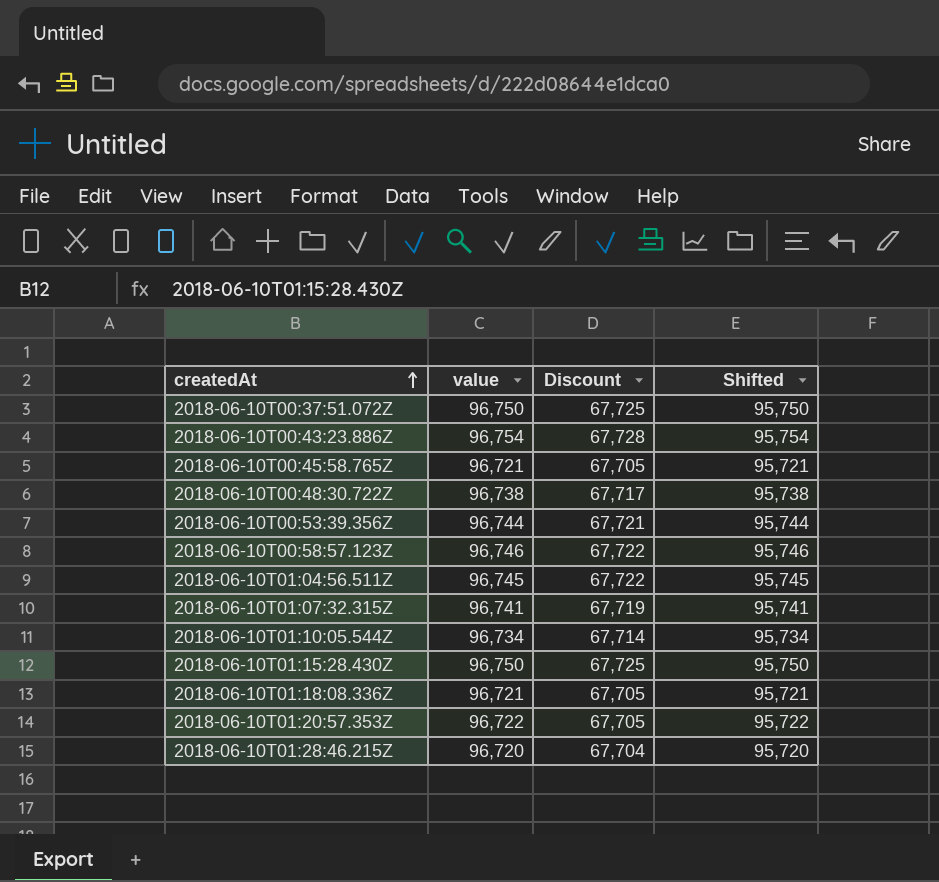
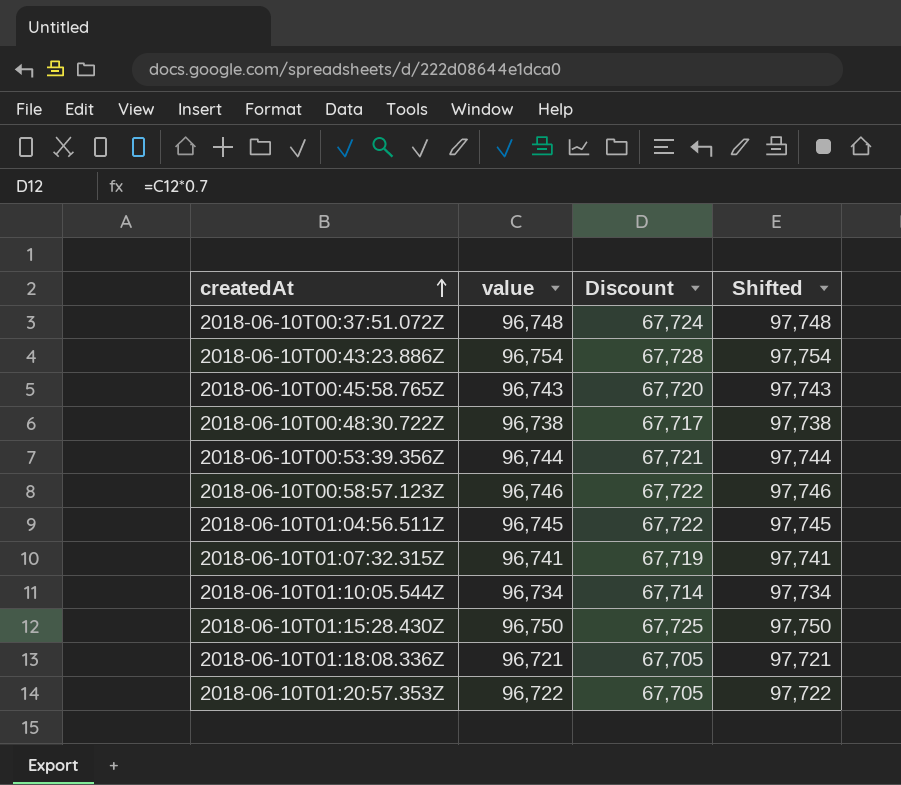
column Shifted | formula: [value] - 1000 -> [value] + 1000
row 2018-06-10T01:28:46.215Z: 96,720 | 67,704 | 95,720 -> none
2018-06-10T00:37:51.072Z | value: 96,750 -> 96,748
2018-06-10T00:37:51.072Z | Discount: 67,725 -> 67,724
2018-06-10T00:45:58.765Z | value: 96,721 -> 96,743
2018-06-10T00:45:58.765Z | Discount: 67,705 -> 67,720

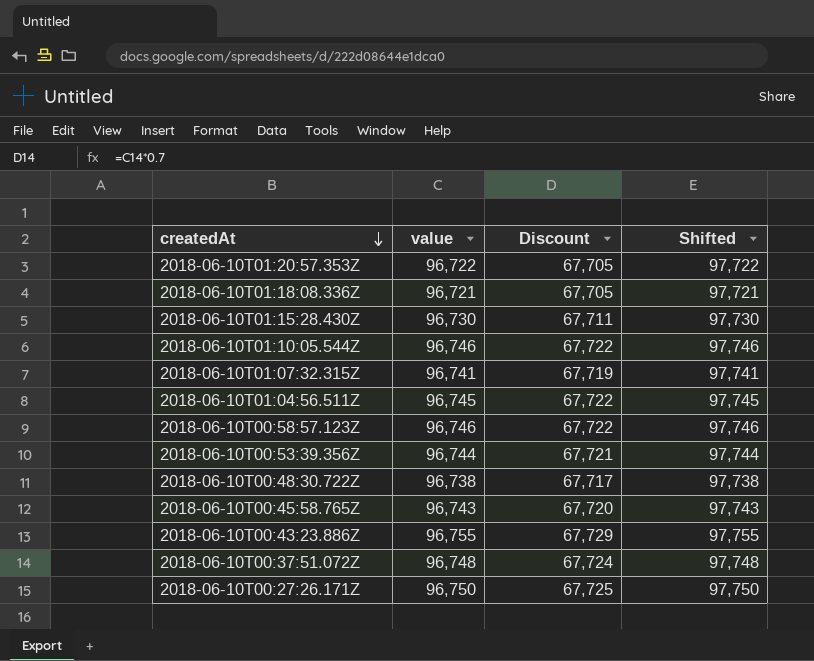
row order: createdAt ascending -> createdAt descending
2018-06-10T01:15:28.430Z | value: 96,750 -> 96,730
2018-06-10T01:15:28.430Z | Discount: 67,725 -> 67,711
2018-06-10T01:15:28.430Z | Shifted: 97,750 -> 97,730
2018-06-10T01:10:05.544Z | value: 96,734 -> 96,746
2018-06-10T01:10:05.544Z | Discount: 67,714 -> 67,722
2018-06-10T01:10:05.544Z | Shifted: 97,734 -> 97,746
2018-06-10T00:43:23.886Z | value: 96,754 -> 96,755
2018-06-10T00:43:23.886Z | Discount: 67,728 -> 67,729
2018-06-10T00:43:23.886Z | Shifted: 97,754 -> 97,755
row 2018-06-10T00:27:26.171Z: none -> 96,750 | 67,725 | 97,750

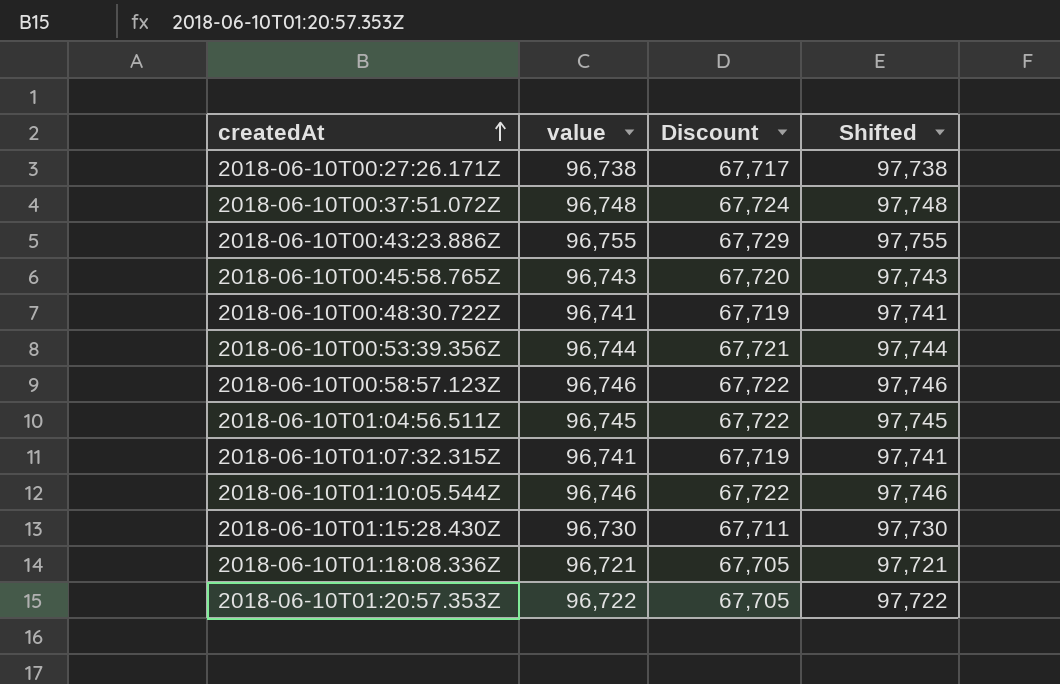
row order: createdAt descending -> createdAt ascending
2018-06-10T00:27:26.171Z | value: 96,750 -> 96,738
2018-06-10T00:27:26.171Z | Discount: 67,725 -> 67,717
2018-06-10T00:27:26.171Z | Shifted: 97,750 -> 97,738
2018-06-10T00:48:30.722Z | value: 96,738 -> 96,741
2018-06-10T00:48:30.722Z | Discount: 67,717 -> 67,719
2018-06-10T00:48:30.722Z | Shifted: 97,738 -> 97,741

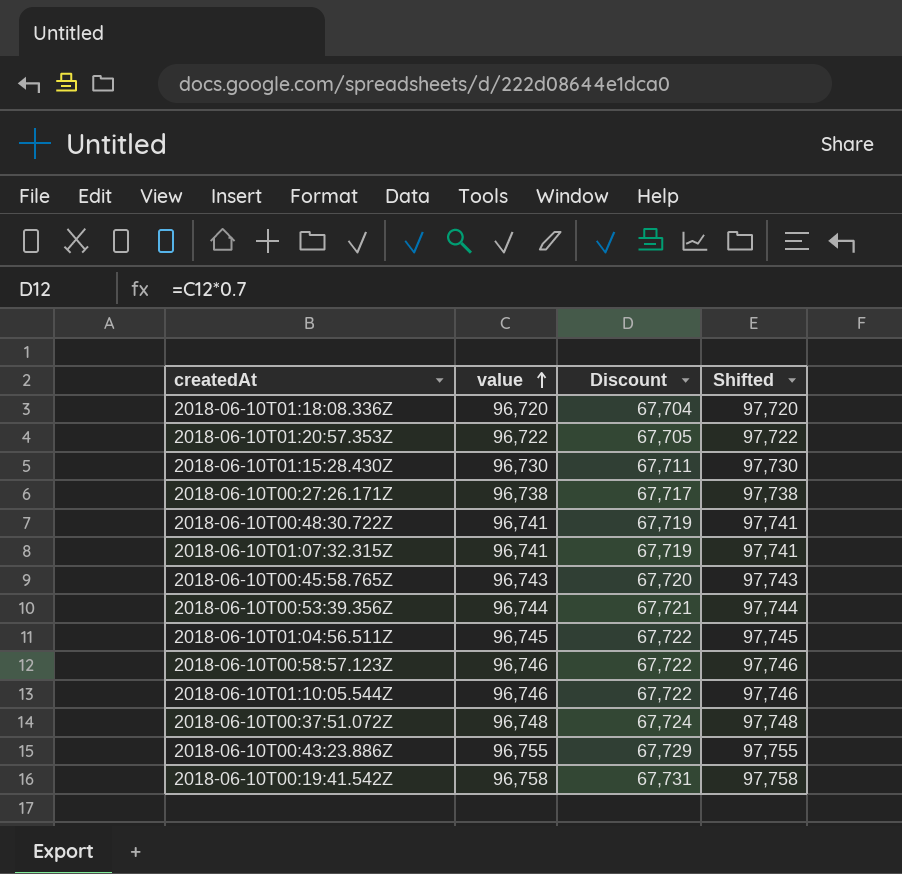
row order: createdAt ascending -> value ascending
2018-06-10T01:18:08.336Z | value: 96,721 -> 96,720
2018-06-10T01:18:08.336Z | Discount: 67,705 -> 67,704
2018-06-10T01:18:08.336Z | Shifted: 97,721 -> 97,720
row 2018-06-10T00:19:41.542Z: none -> 96,758 | 67,731 | 97,758

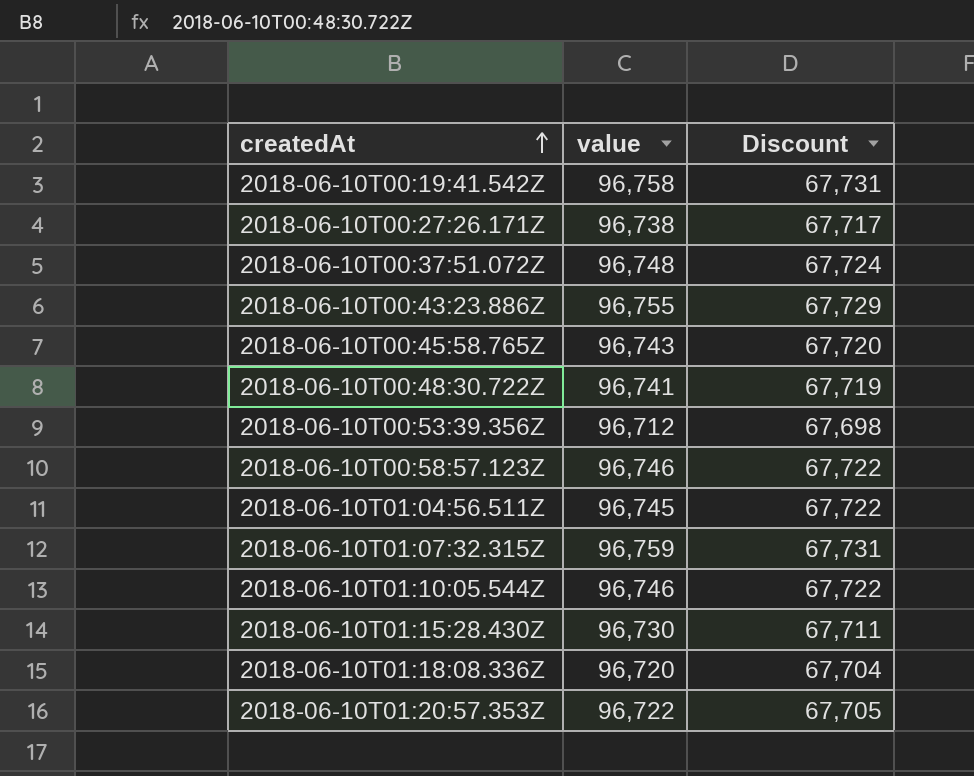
row order: value ascending -> createdAt ascending
column Shifted | formula: [value] + 1000 -> none
2018-06-10T00:53:39.356Z | value: 96,744 -> 96,712
2018-06-10T00:53:39.356Z | Discount: 67,721 -> 67,698
2018-06-10T01:07:32.315Z | value: 96,741 -> 96,759
2018-06-10T01:07:32.315Z | Discount: 67,719 -> 67,731

